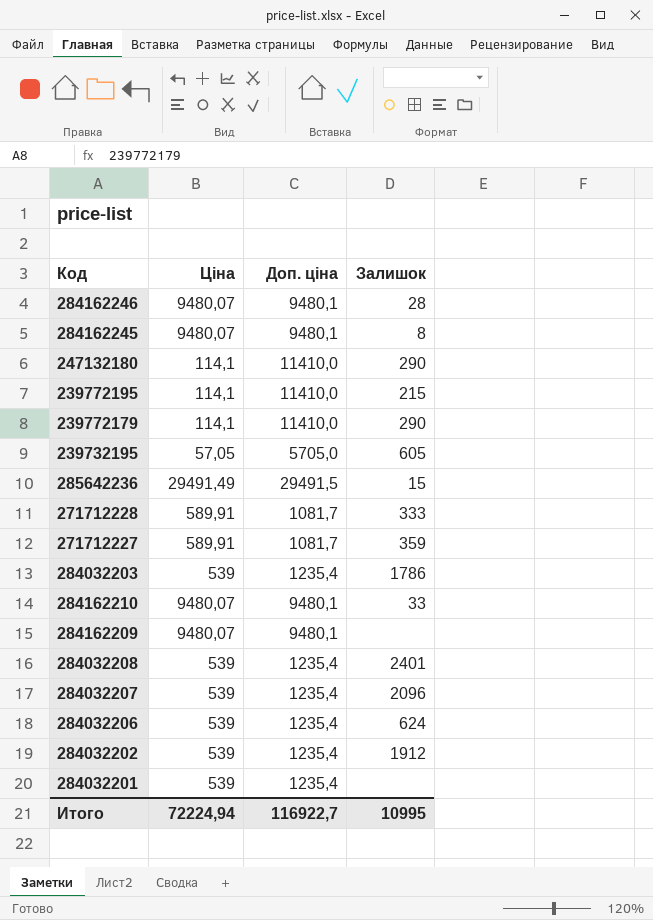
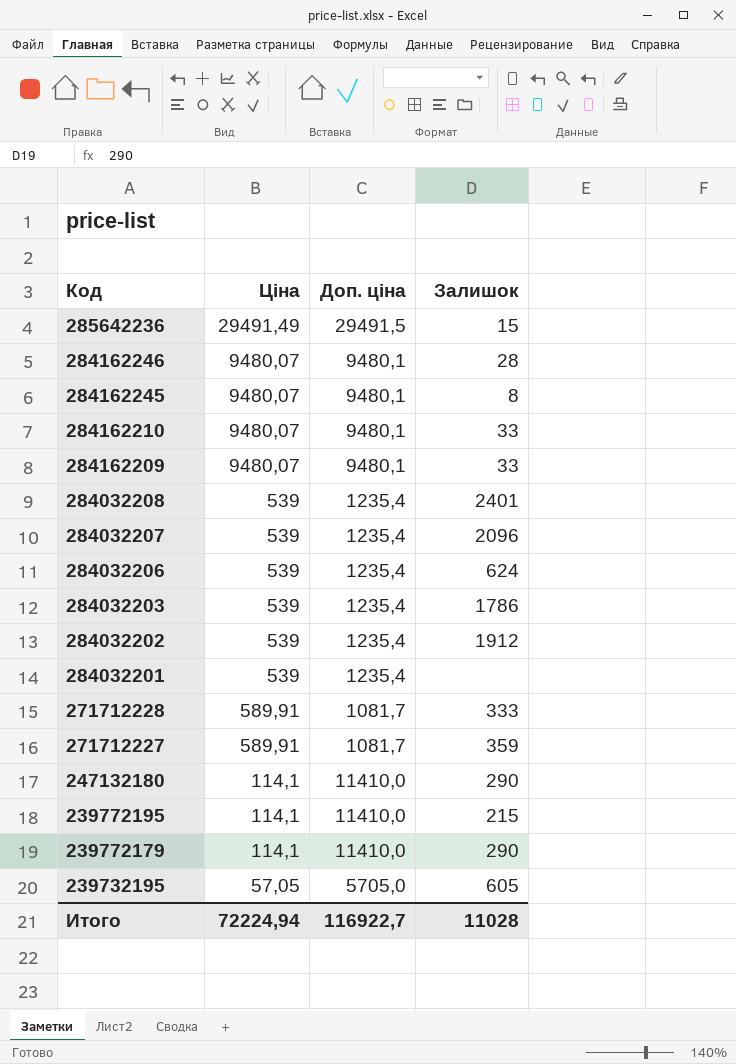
row order: none -> Код descending
284162209 | Залишок: none -> 33
Итого | Залишок: 10995 -> 11028

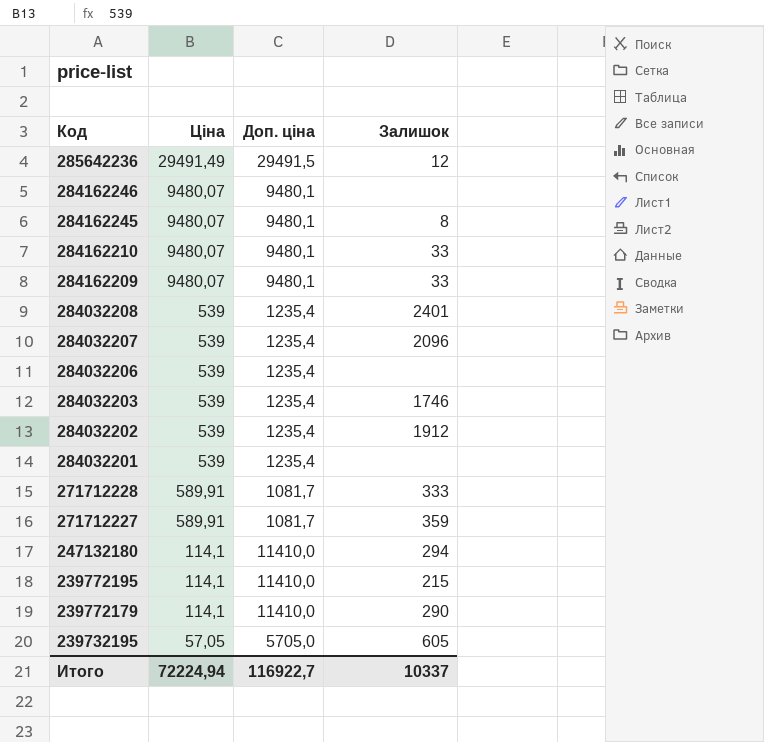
285642236 | Залишок: 15 -> 12
284162246 | Залишок: 28 -> none
284032206 | Залишок: 624 -> none
284032203 | Залишок: 1786 -> 1746
247132180 | Залишок: 290 -> 294
Итого | Залишок: 11028 -> 10337

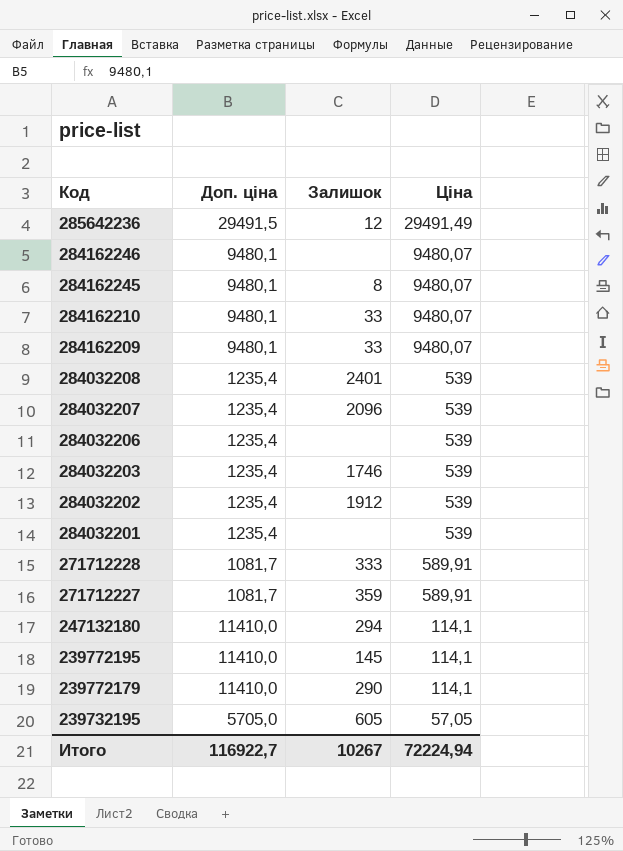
column Ціна | position: 2 -> 4
239772195 | Залишок: 215 -> 145
Итого | Залишок: 10337 -> 10267

